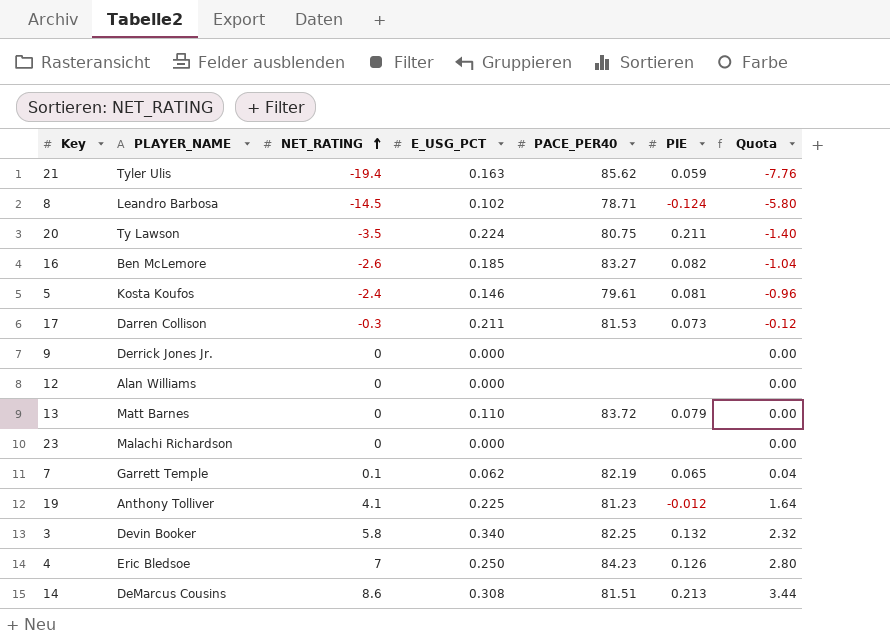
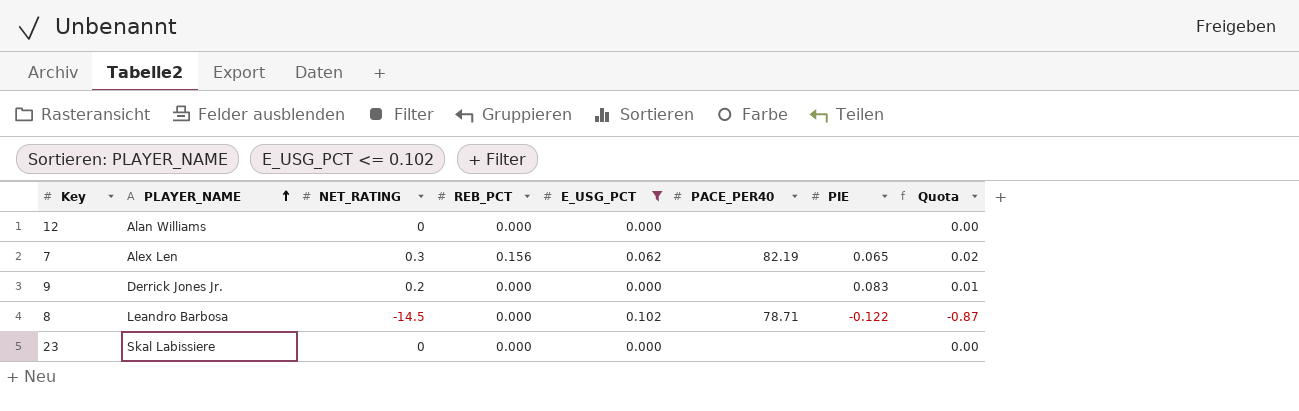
filter: none -> E_USG_PCT <= 0.102
row order: NET_RATING ascending -> PLAYER_NAME ascending
column REB_PCT | position: none -> 4
column Quota | formula: [NET_RATING] * 0.4 -> [NET_RATING] * 0.06
7 | PLAYER_NAME: Garrett Temple -> Alex Len
7 | NET_RATING: 0.1 -> 0.3
9 | NET_RATING: 0 -> 0.2
9 | PIE: none -> 0.083
8 | PIE: -0.124 -> -0.122
23 | PLAYER_NAME: Malachi Richardson -> Skal Labissiere

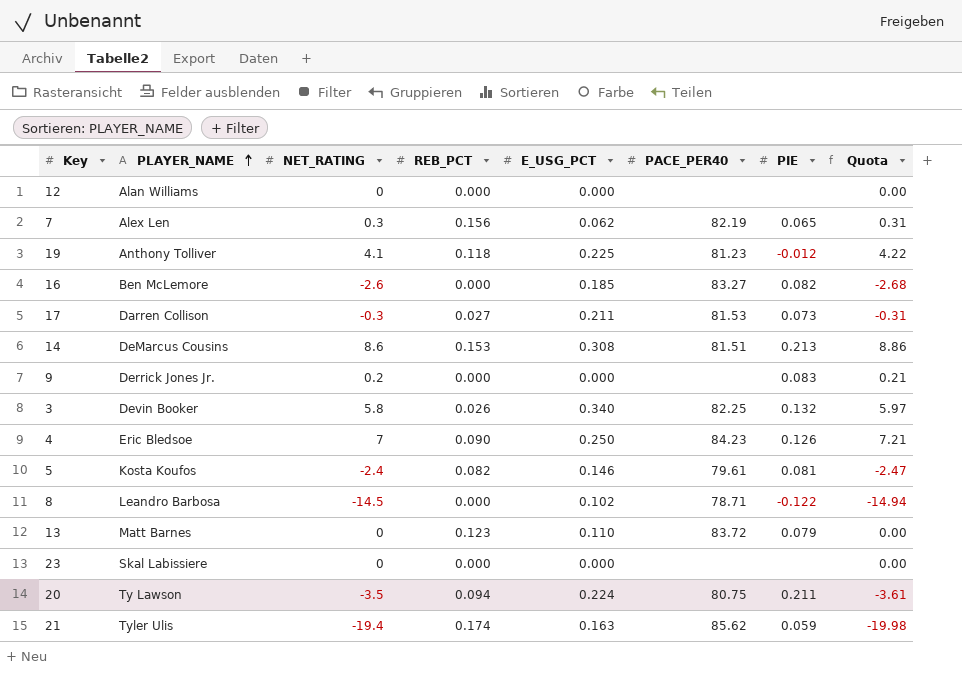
filter: E_USG_PCT <= 0.102 -> none
column Quota | formula: [NET_RATING] * 0.06 -> [NET_RATING] * 1.03

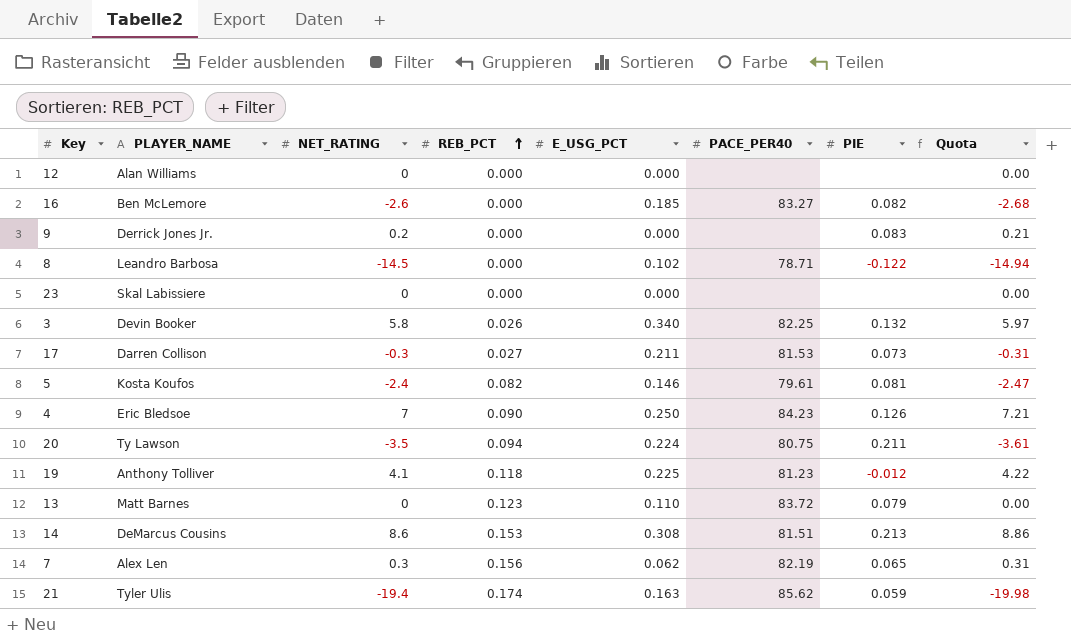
row order: PLAYER_NAME ascending -> REB_PCT ascending

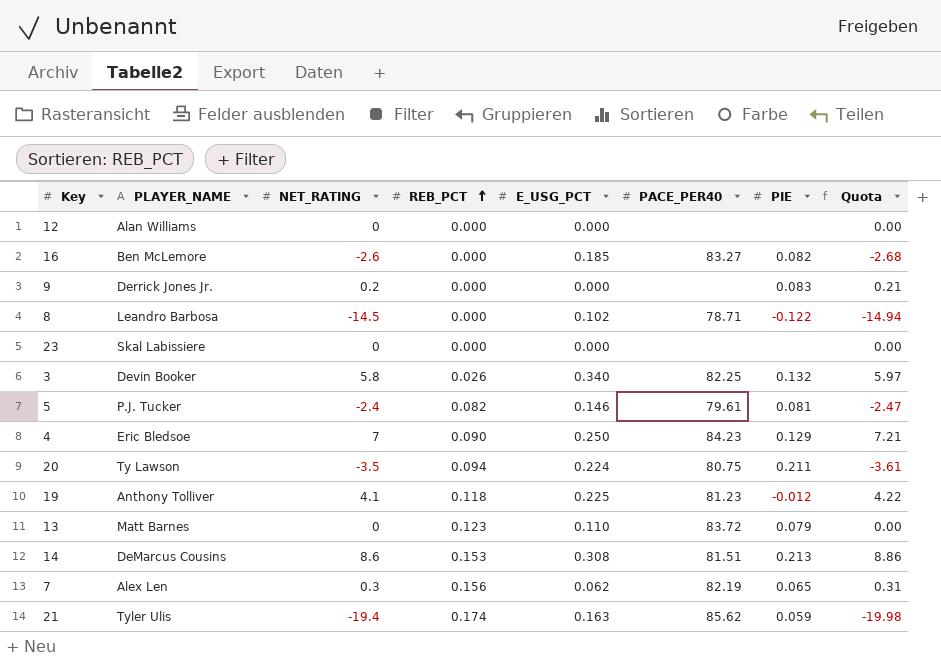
row 17: Darren Collison | -0.3 | 0.027 | 0.211 | 81.53 | 0.073 | -0.31 -> none
5 | PLAYER_NAME: Kosta Koufos -> P.J. Tucker
4 | PIE: 0.126 -> 0.129

